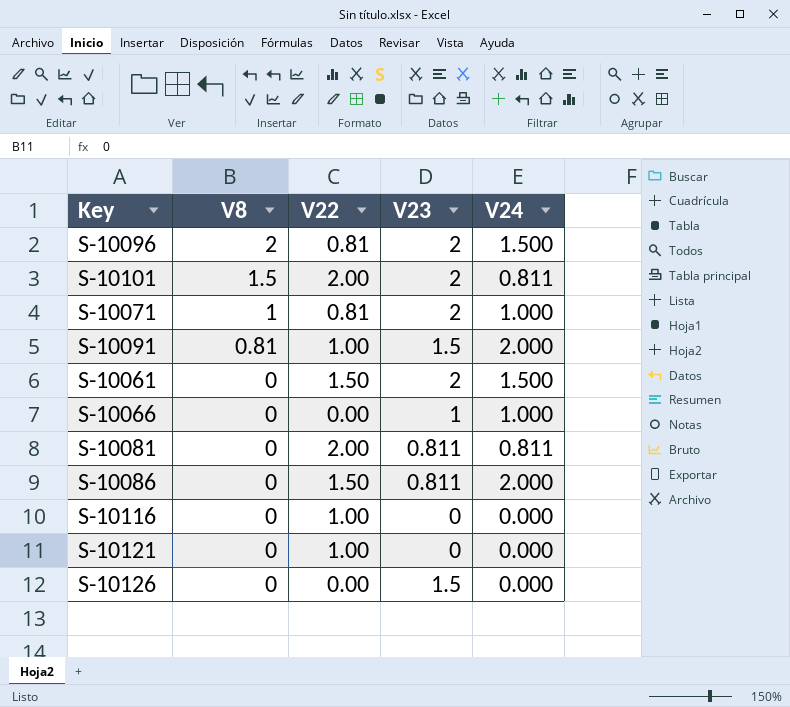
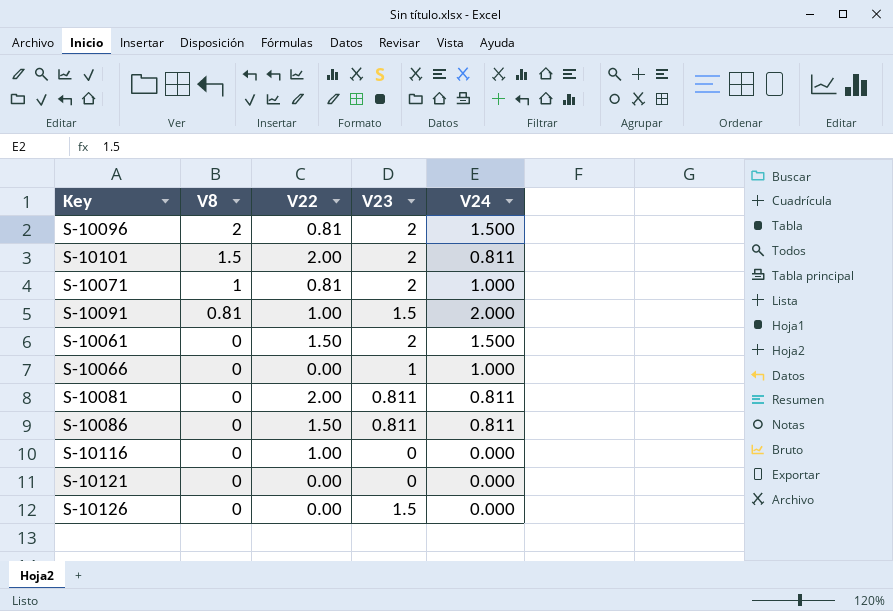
S-10086 | V24: 2.000 -> 0.811
S-10121 | V22: 1.00 -> 0.00

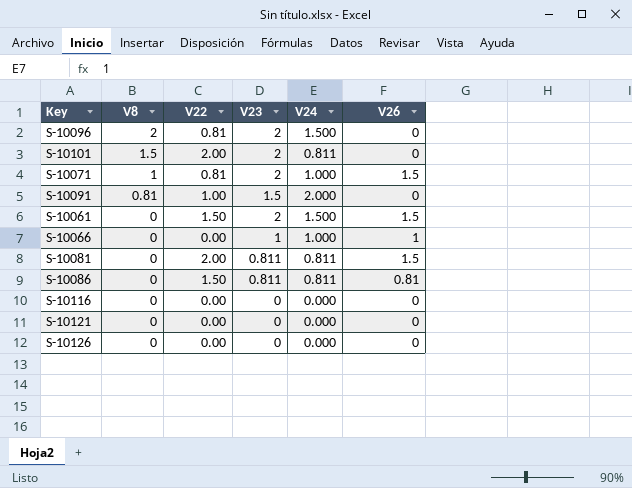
column V26 | position: none -> 6
S-10116 | V22: 1.00 -> 0.00
S-10126 | V23: 1.5 -> 0

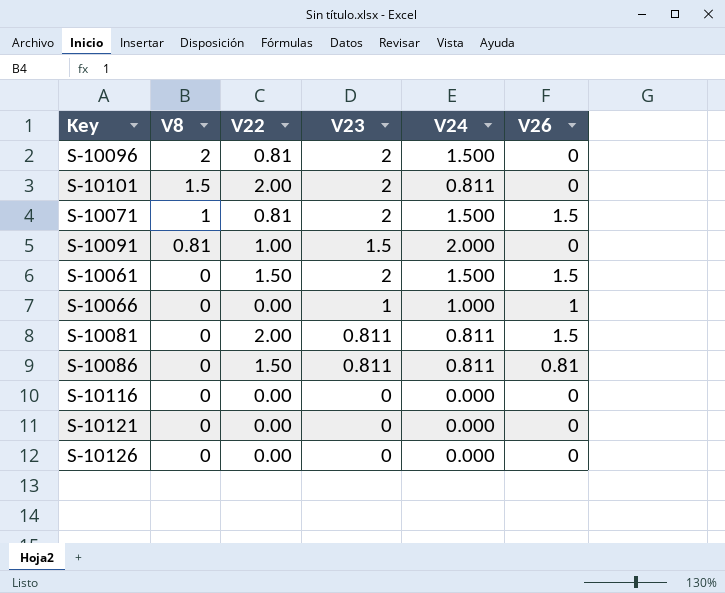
S-10071 | V24: 1.000 -> 1.500

